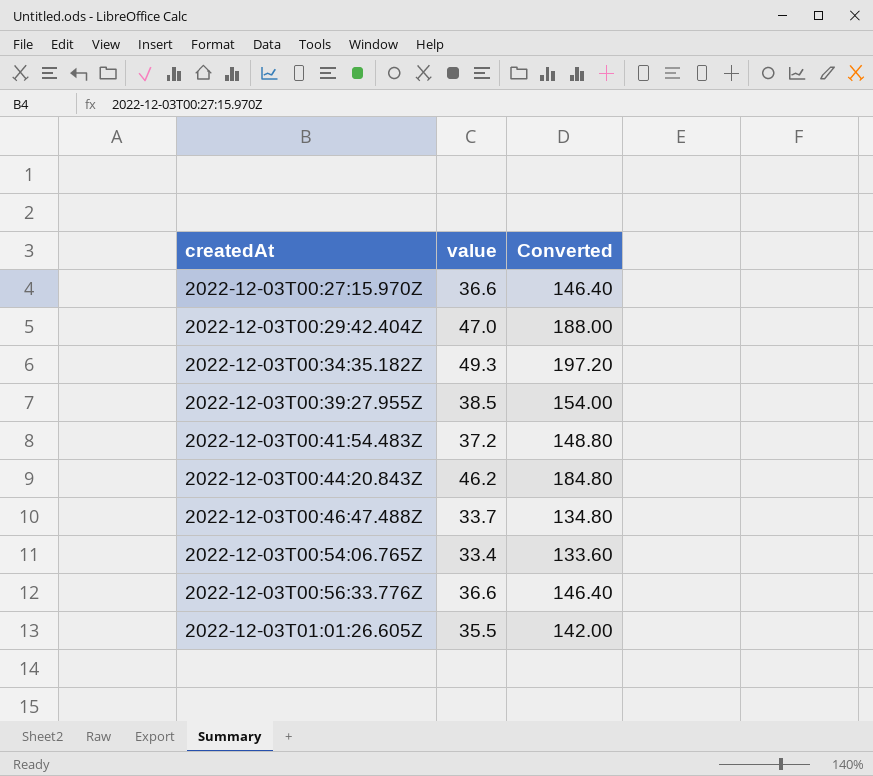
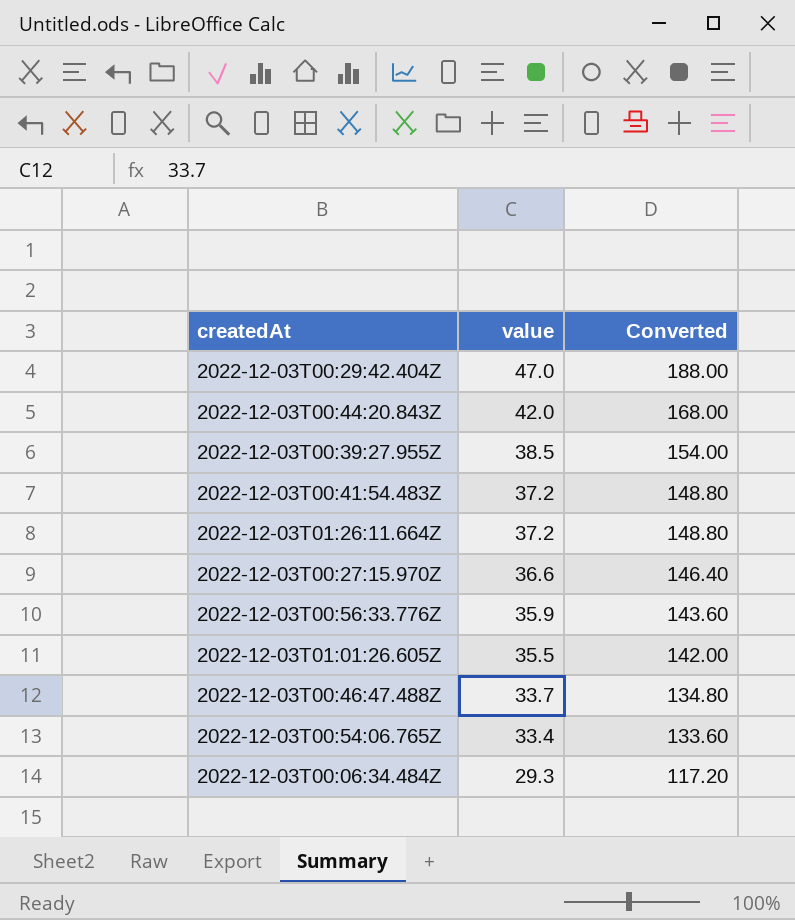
row order: createdAt ascending -> value descending
row 2022-12-03T00:34:35.182Z: 49.3 | 197.20 -> none
2022-12-03T00:44:20.843Z | value: 46.2 -> 42.0
2022-12-03T00:44:20.843Z | Converted: 184.80 -> 168.00
row 2022-12-03T01:26:11.664Z: none -> 37.2 | 148.80
2022-12-03T00:56:33.776Z | value: 36.6 -> 35.9
2022-12-03T00:56:33.776Z | Converted: 146.40 -> 143.60
row 2022-12-03T00:06:34.484Z: none -> 29.3 | 117.20

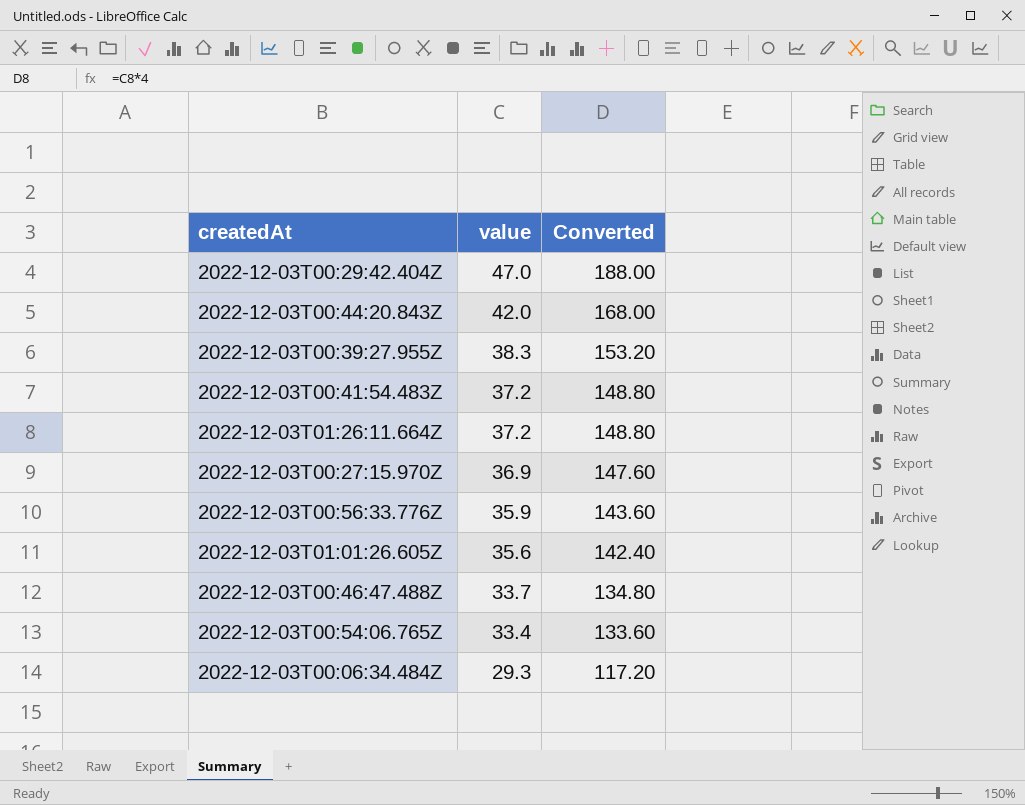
2022-12-03T00:39:27.955Z | value: 38.5 -> 38.3
2022-12-03T00:39:27.955Z | Converted: 154.00 -> 153.20
2022-12-03T00:27:15.970Z | value: 36.6 -> 36.9
2022-12-03T00:27:15.970Z | Converted: 146.40 -> 147.60
2022-12-03T01:01:26.605Z | value: 35.5 -> 35.6
2022-12-03T01:01:26.605Z | Converted: 142.00 -> 142.40

